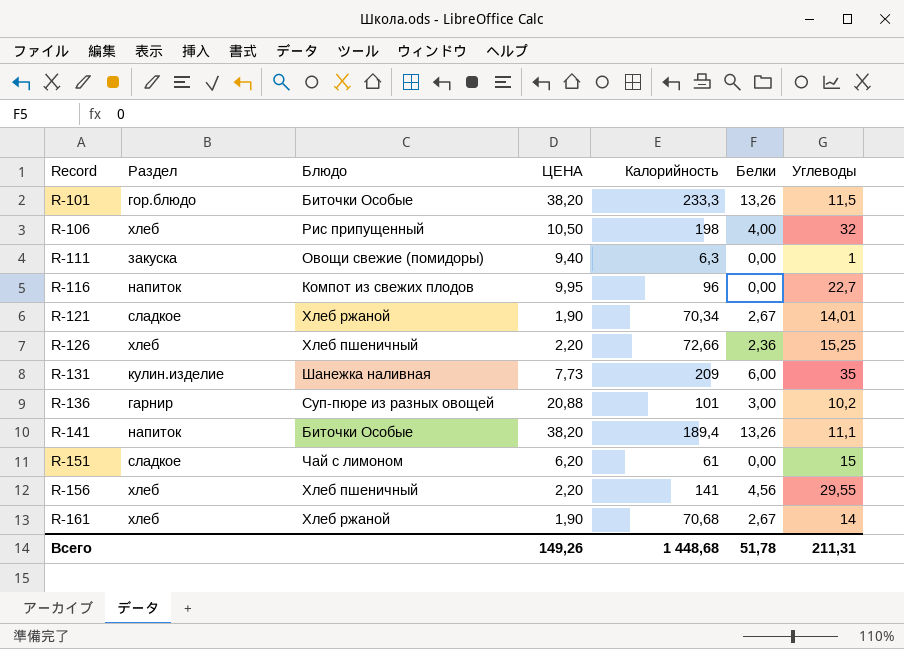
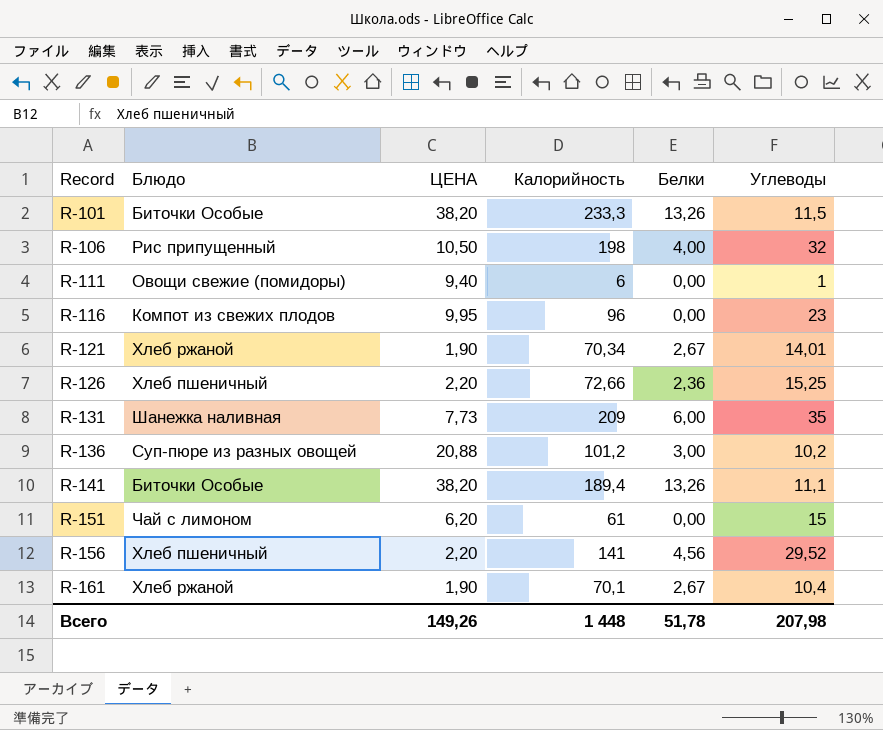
column Раздел | position: 2 -> none
R-111 | Калорийность: 6,3 -> 6
R-116 | Углеводы: 22,7 -> 23
R-136 | Калорийность: 101 -> 101,2
R-156 | Углеводы: 29,55 -> 29,52
R-161 | Калорийность: 70,68 -> 70,1
R-161 | Углеводы: 14 -> 10,4
Всего | Калорийность: 1 448,68 -> 1 448
Всего | Углеводы: 211,31 -> 207,98

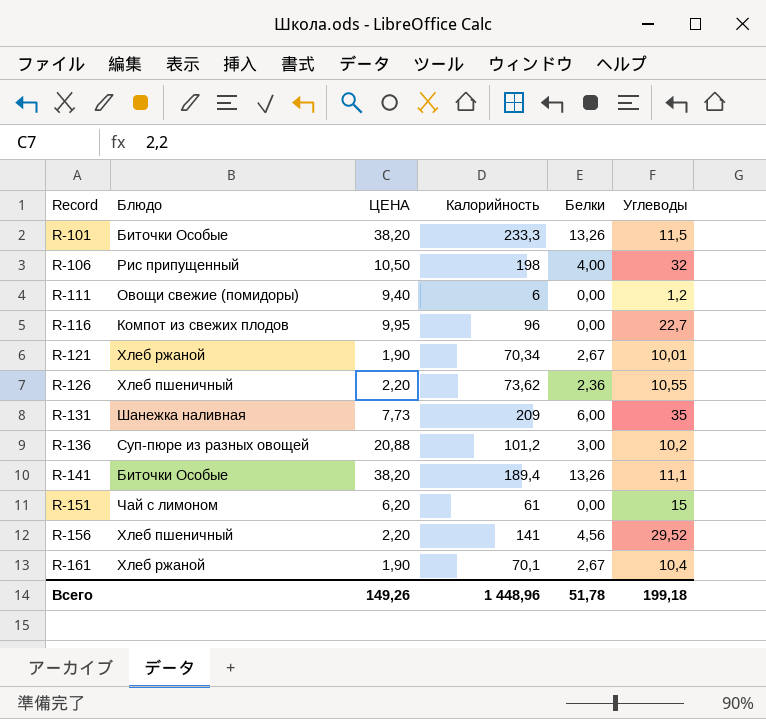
R-111 | Углеводы: 1 -> 1,2
R-116 | Углеводы: 23 -> 22,7
R-121 | Углеводы: 14,01 -> 10,01
R-126 | Калорийность: 72,66 -> 73,62
R-126 | Углеводы: 15,25 -> 10,55
Всего | Калорийность: 1 448 -> 1 448,96
Всего | Углеводы: 207,98 -> 199,18

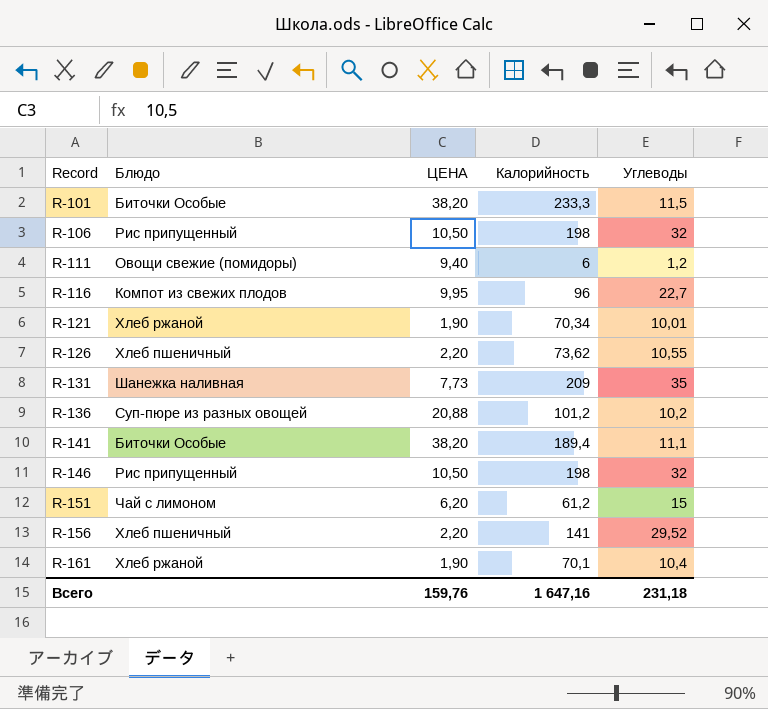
column Белки | position: 5 -> none
row R-146: none -> Рис припущенный | 10,50 | 198 | 32
R-151 | Калорийность: 61 -> 61,2
Всего | ЦЕНА: 149,26 -> 159,76
Всего | Калорийность: 1 448,96 -> 1 647,16
Всего | Углеводы: 199,18 -> 231,18

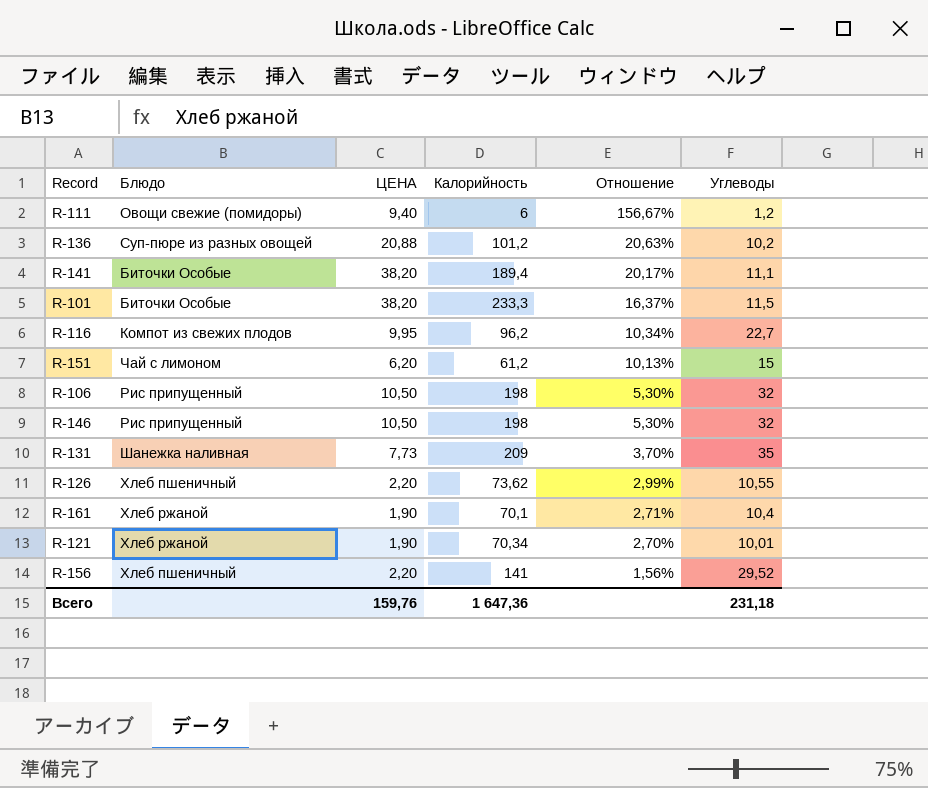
row order: Record ascending -> Отношение descending
column Отношение | formula: none -> [ЦЕНА] / [Калорийность]
R-116 | Калорийность: 96 -> 96,2
Всего | Калорийность: 1 647,16 -> 1 647,36

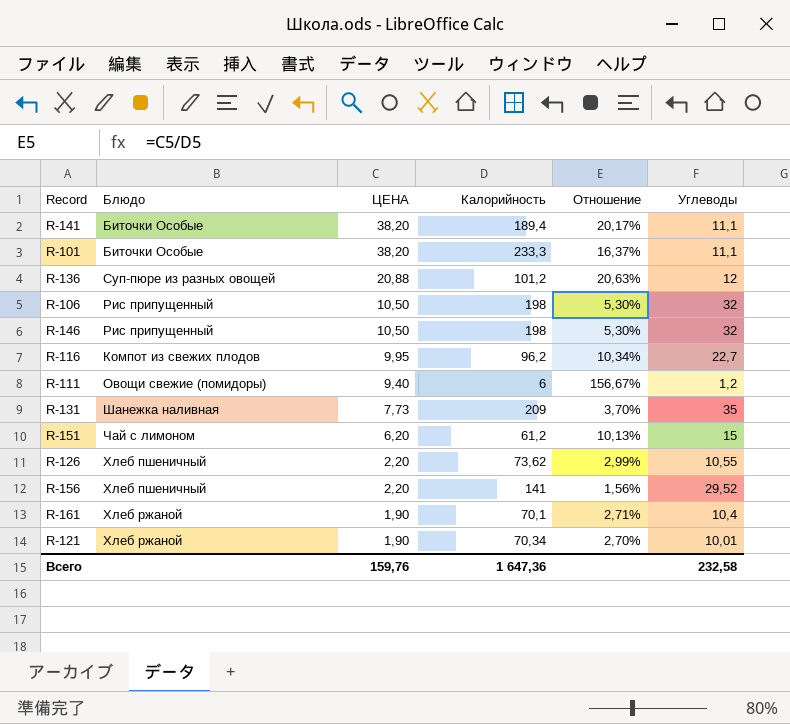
row order: Отношение descending -> ЦЕНА descending
R-101 | Углеводы: 11,5 -> 11,1
R-136 | Углеводы: 10,2 -> 12
Всего | Углеводы: 231,18 -> 232,58

